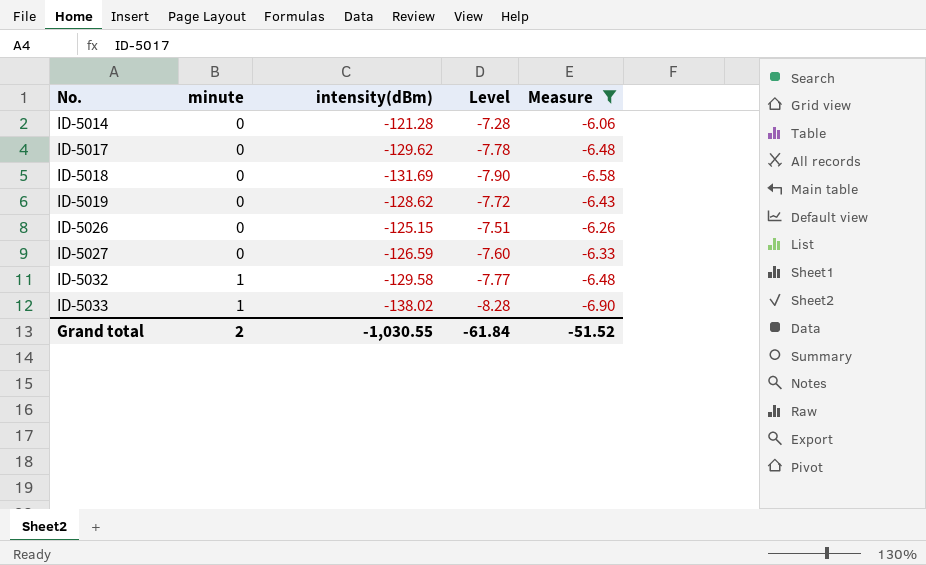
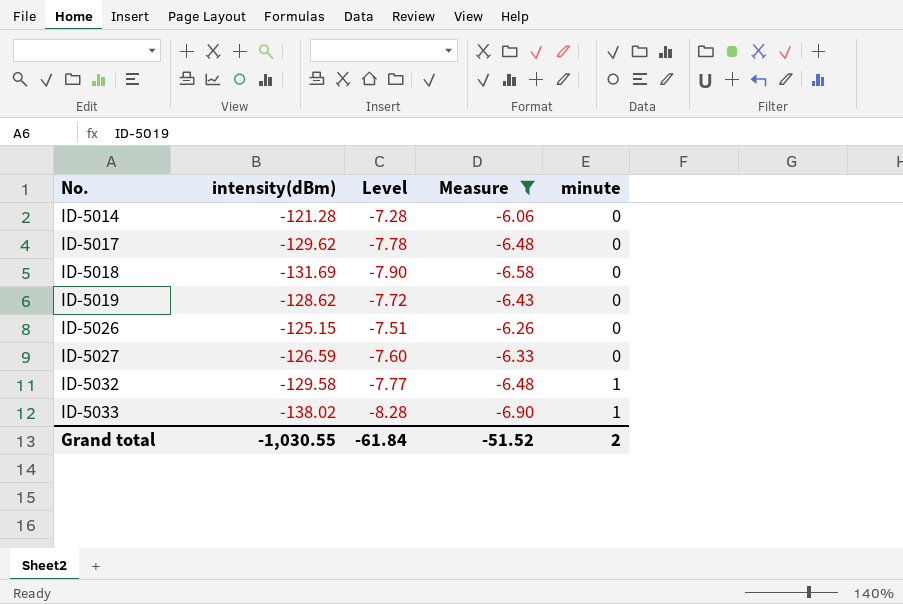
column minute | position: 2 -> 5

